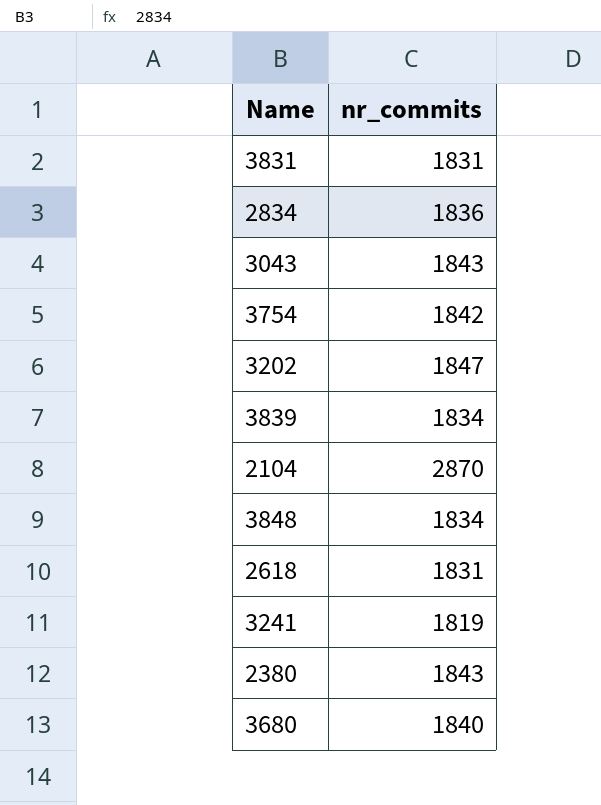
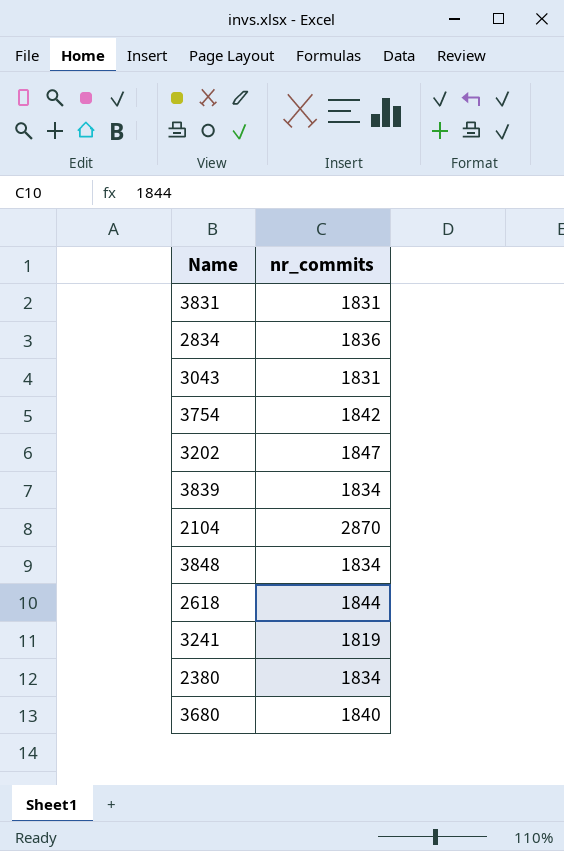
3043 | nr_commits: 1843 -> 1831
2618 | nr_commits: 1831 -> 1844
2380 | nr_commits: 1843 -> 1834

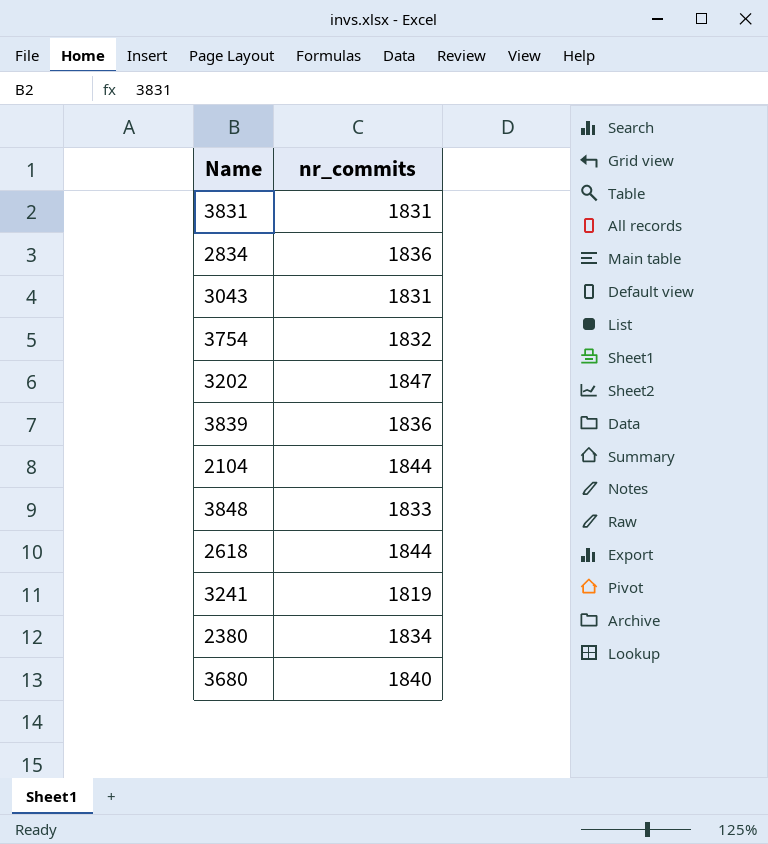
3754 | nr_commits: 1842 -> 1832
3839 | nr_commits: 1834 -> 1836
2104 | nr_commits: 2870 -> 1844
3848 | nr_commits: 1834 -> 1833

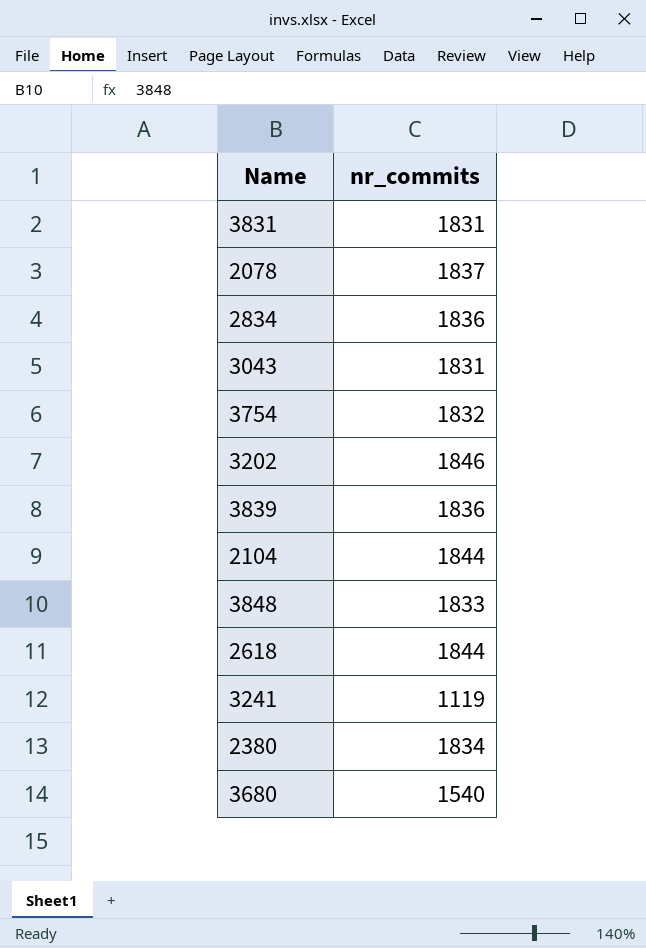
row 2078: none -> 1837
3202 | nr_commits: 1847 -> 1846
3241 | nr_commits: 1819 -> 1119
3680 | nr_commits: 1840 -> 1540

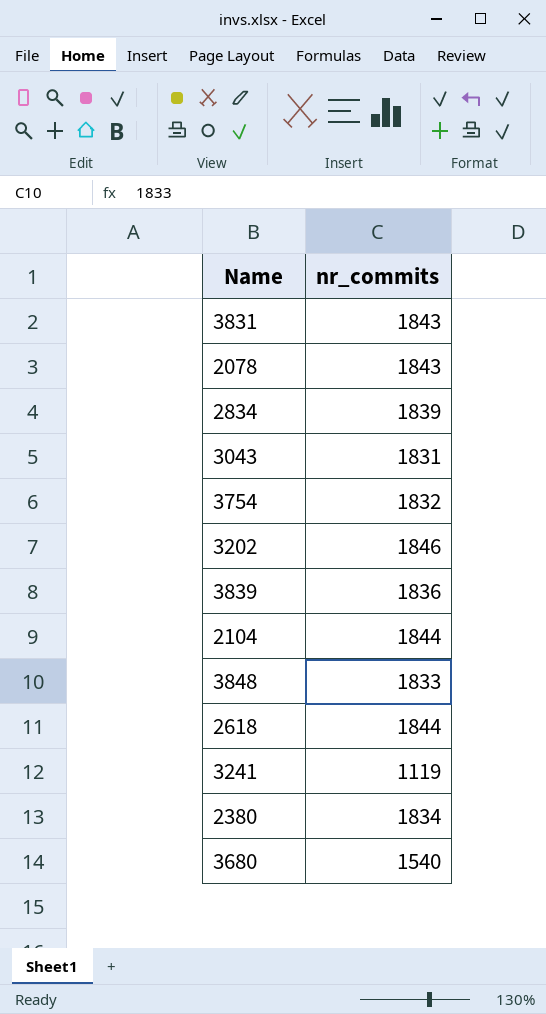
3831 | nr_commits: 1831 -> 1843
2078 | nr_commits: 1837 -> 1843
2834 | nr_commits: 1836 -> 1839

